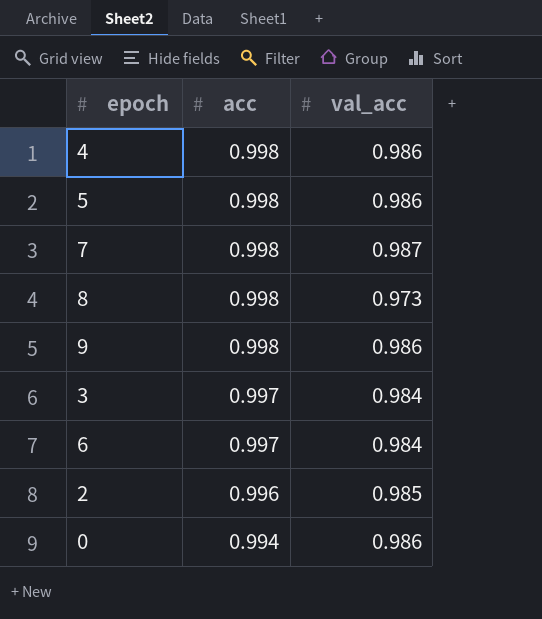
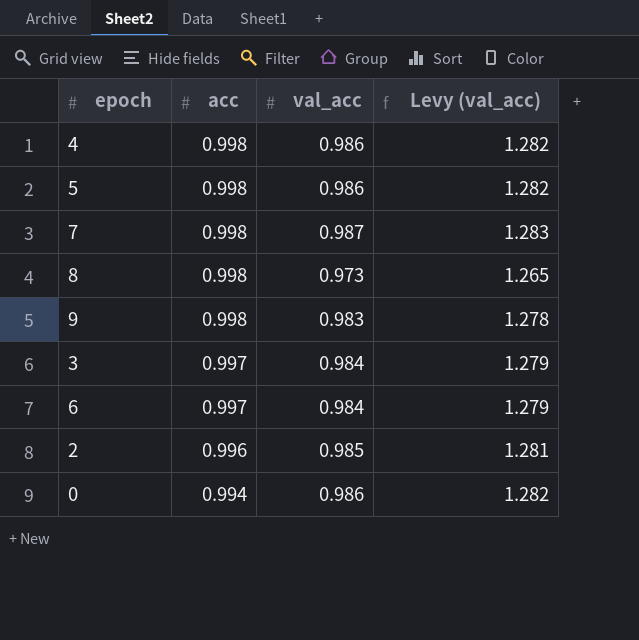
column Levy (val_acc) | formula: none -> [val_acc] * 1.3
9 | val_acc: 0.986 -> 0.983

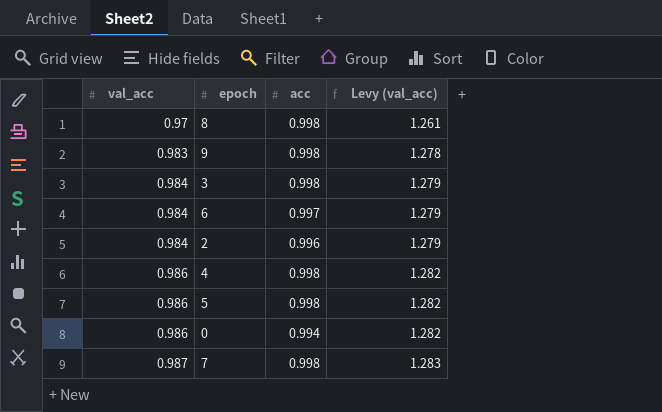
row order: acc descending -> val_acc ascending
column val_acc | position: 3 -> 1
8 | val_acc: 0.973 -> 0.97
8 | Levy (val_acc): 1.265 -> 1.261
3 | acc: 0.997 -> 0.998
2 | val_acc: 0.985 -> 0.984
2 | Levy (val_acc): 1.281 -> 1.279

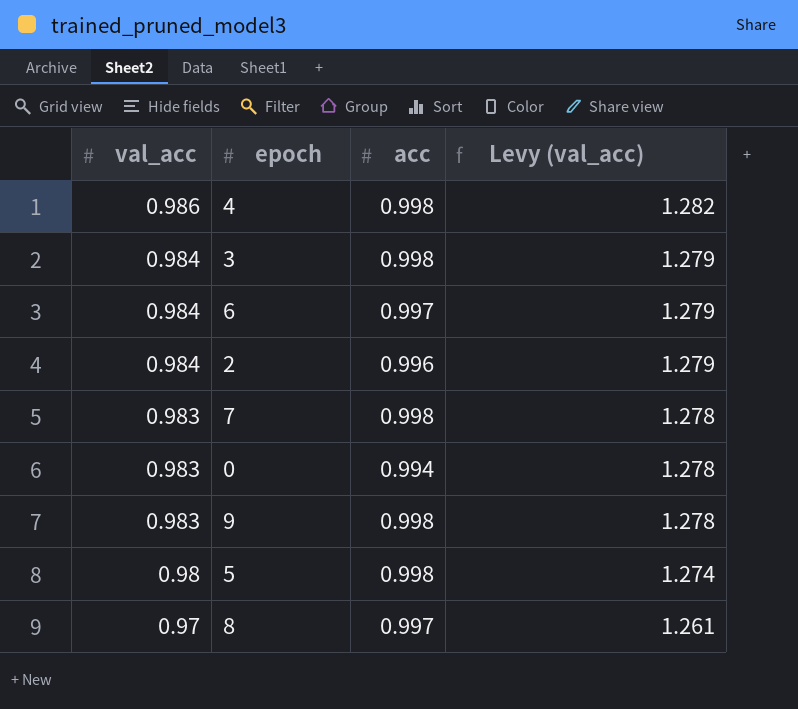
row order: val_acc ascending -> val_acc descending
7 | val_acc: 0.987 -> 0.983
7 | Levy (val_acc): 1.283 -> 1.278
0 | val_acc: 0.986 -> 0.983
0 | Levy (val_acc): 1.282 -> 1.278
5 | val_acc: 0.986 -> 0.98
5 | Levy (val_acc): 1.282 -> 1.274
8 | acc: 0.998 -> 0.997

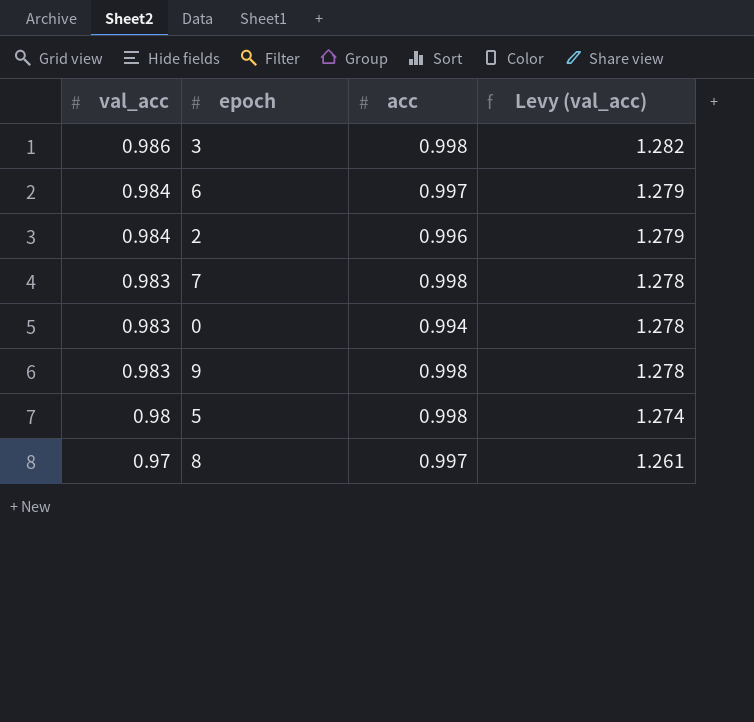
row 4: 0.986 | 0.998 | 1.282 -> none
3 | val_acc: 0.984 -> 0.986
3 | Levy (val_acc): 1.279 -> 1.282

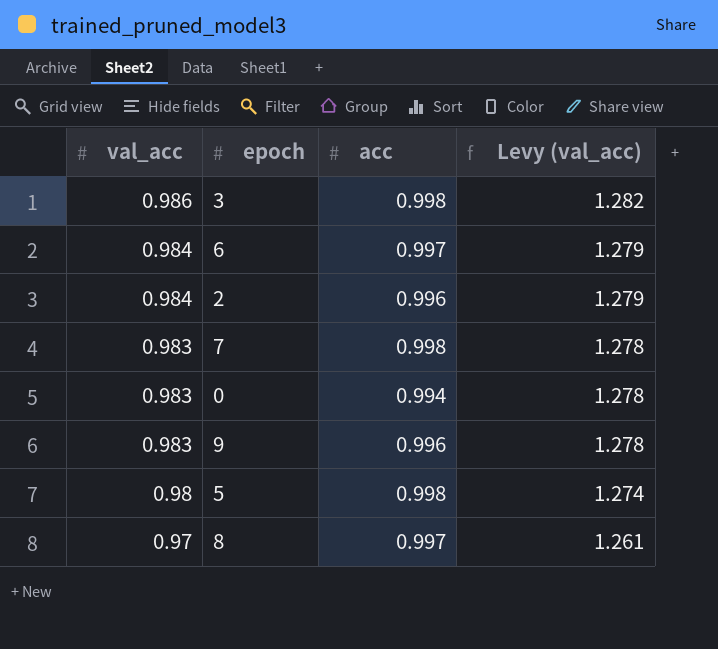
9 | acc: 0.998 -> 0.996

